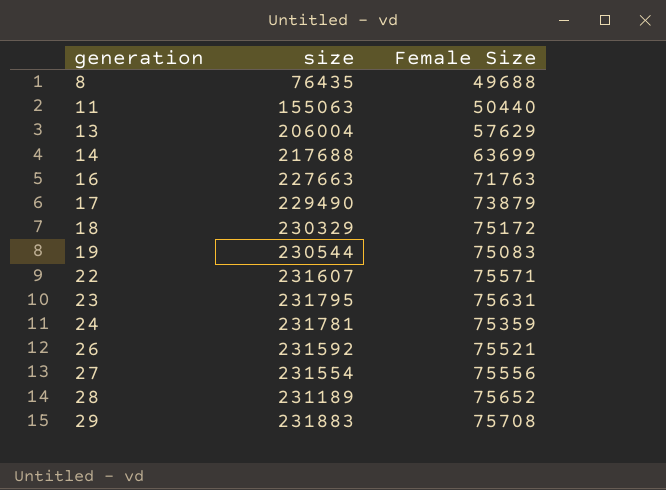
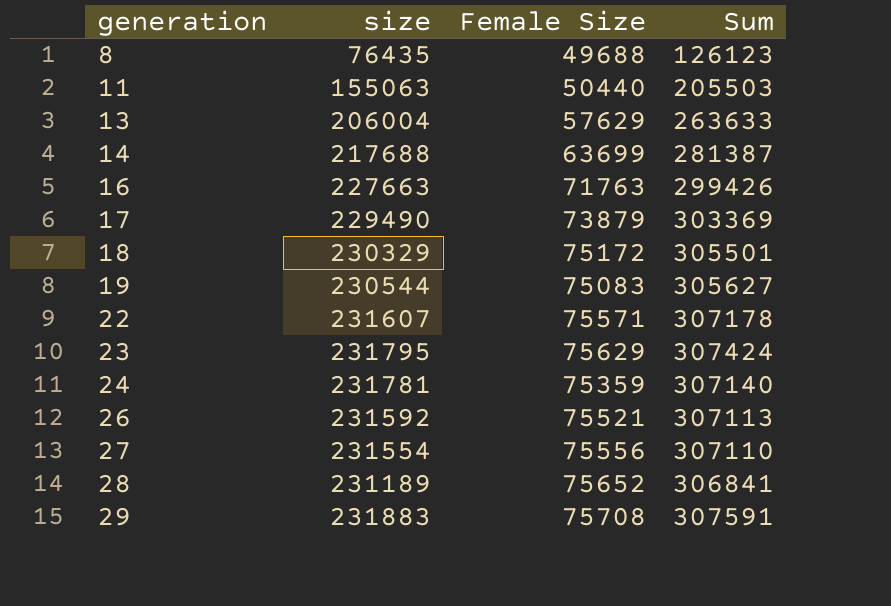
column Sum | formula: none -> [size] + [Female Size]
23 | Female Size: 75631 -> 75629

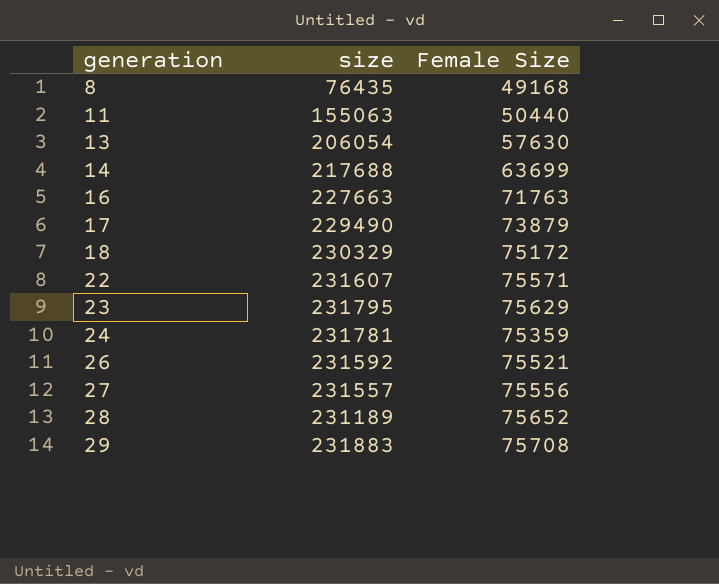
column Sum | formula: [size] + [Female Size] -> none
row 19: 230544 | 75083 | 305627 -> none
8 | Female Size: 49688 -> 49168
13 | size: 206004 -> 206054
13 | Female Size: 57629 -> 57630
27 | size: 231554 -> 231557

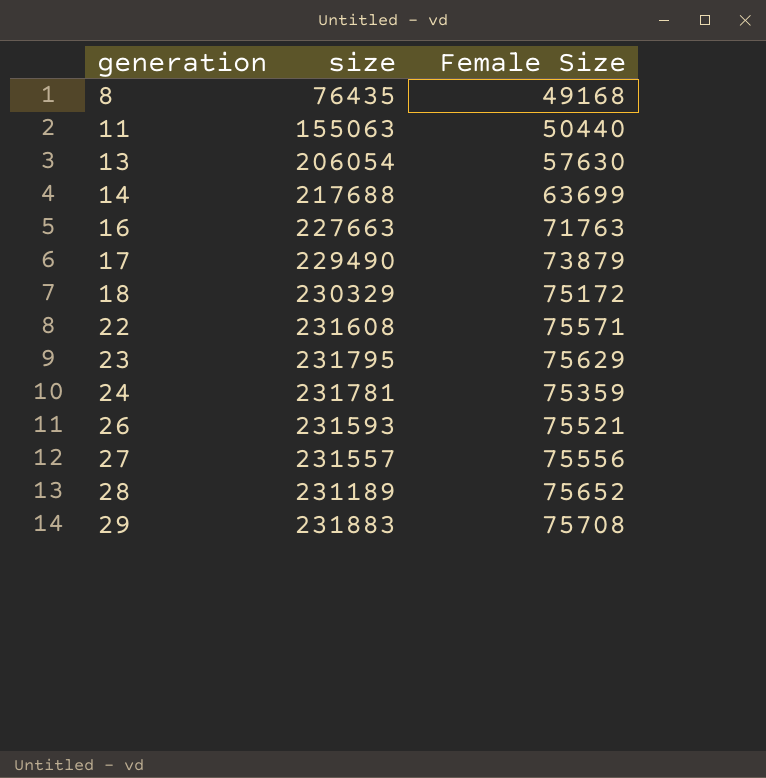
22 | size: 231607 -> 231608
26 | size: 231592 -> 231593

